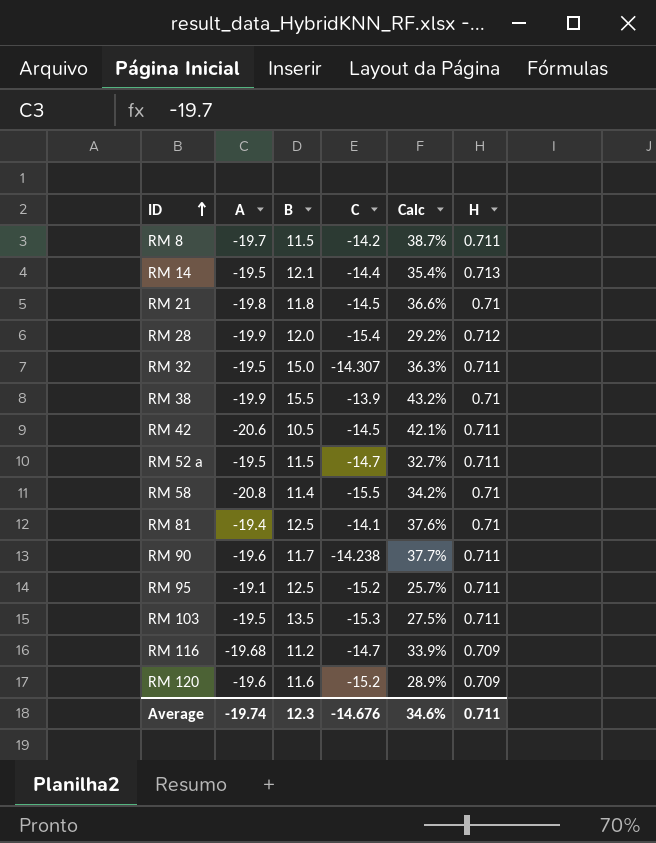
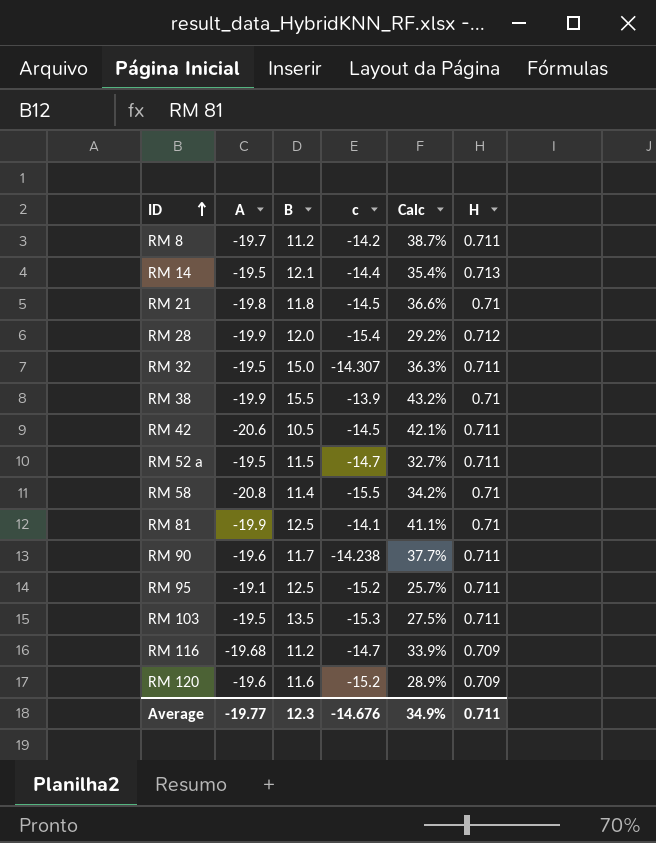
column name: C -> c
RM 8 | B: 11.5 -> 11.2
RM 81 | A: -19.4 -> -19.9
RM 81 | Calc: 37.6% -> 41.1%
Average | A: -19.74 -> -19.77
Average | Calc: 34.6% -> 34.9%

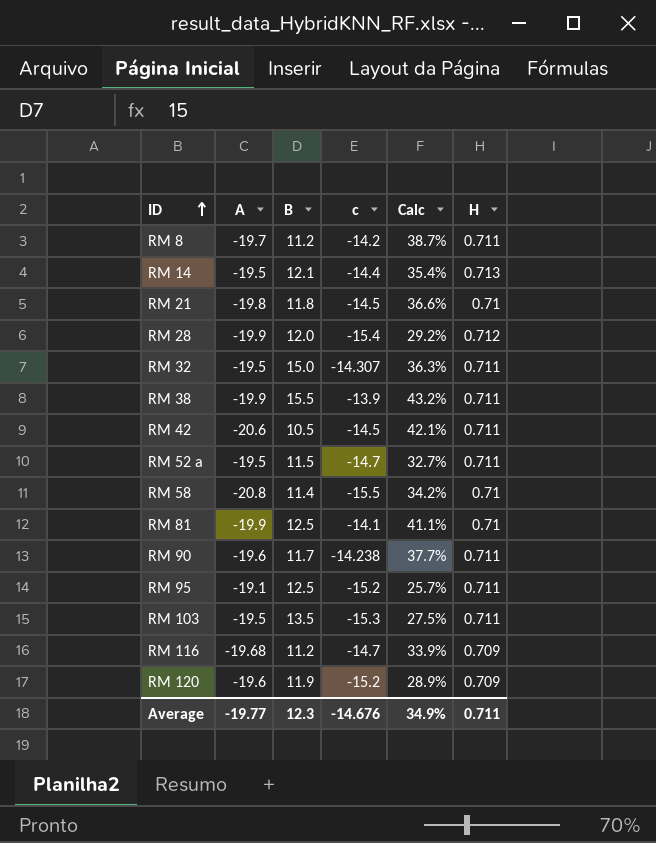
RM 38 | H: 0.71 -> 0.711
RM 120 | B: 11.6 -> 11.9

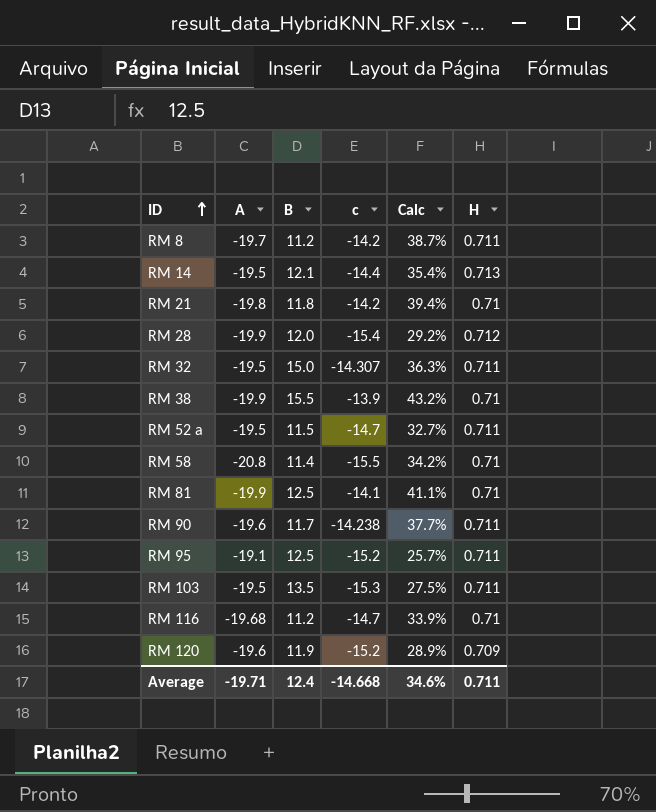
row RM 42: -20.6 | 10.5 | -14.5 | 42.1% | 0.711 -> none
RM 21 | c: -14.5 -> -14.2
RM 21 | Calc: 36.6% -> 39.4%
RM 38 | H: 0.711 -> 0.71
RM 116 | H: 0.709 -> 0.71
Average | A: -19.77 -> -19.71
Average | B: 12.3 -> 12.4
Average | c: -14.676 -> -14.668
Average | Calc: 34.9% -> 34.6%

